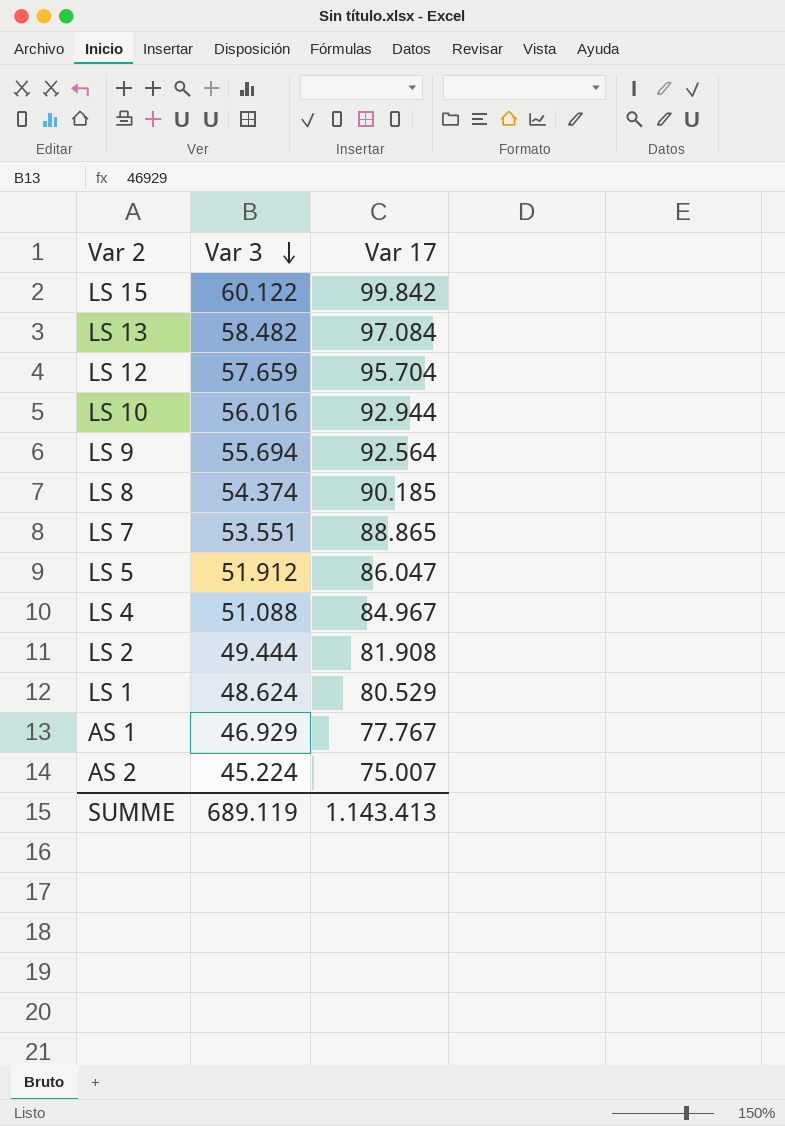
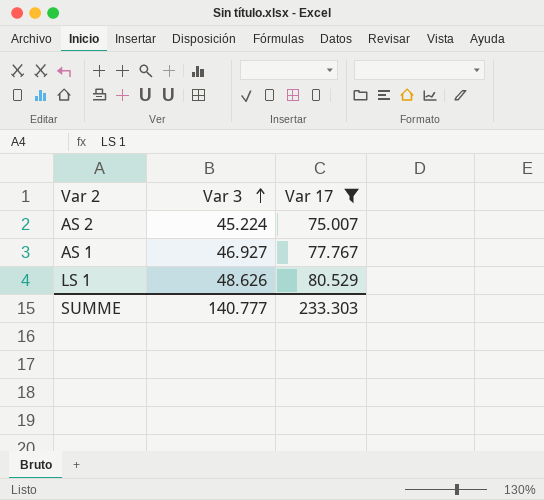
filter: none -> Var 17 <= 80.529
row order: Var 3 descending -> Var 3 ascending
AS 1 | Var 3: 46.929 -> 46.927
LS 1 | Var 3: 48.624 -> 48.626
SUMME | Var 3: 689.119 -> 140.777
SUMME | Var 17: 1.143.413 -> 233.303

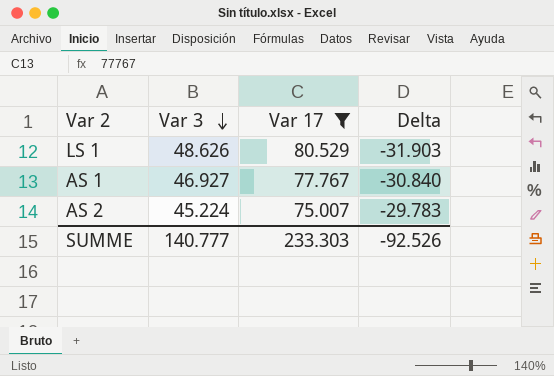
row order: Var 3 ascending -> Var 3 descending
column Delta | formula: none -> [Var 3] - [Var 17]

